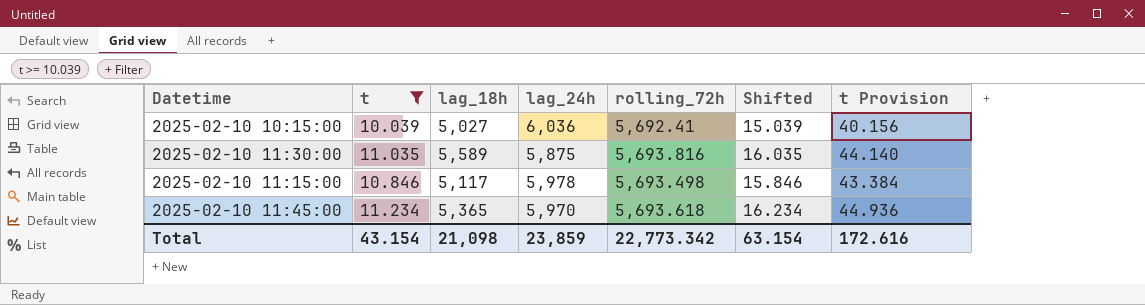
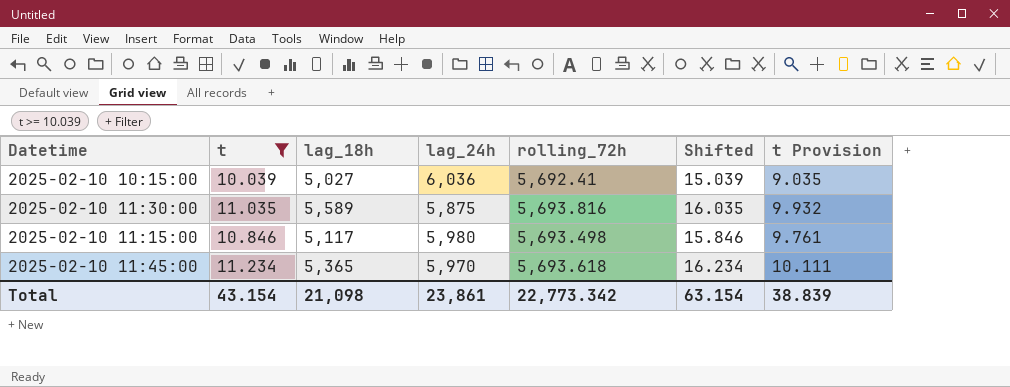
column t Provision | formula: [t] * 4 -> [t] * 0.9
2025-02-10 11:15:00 | lag_24h: 5,978 -> 5,980
Total | lag_24h: 23,859 -> 23,861
Total | t Provision: 172.616 -> 38.839

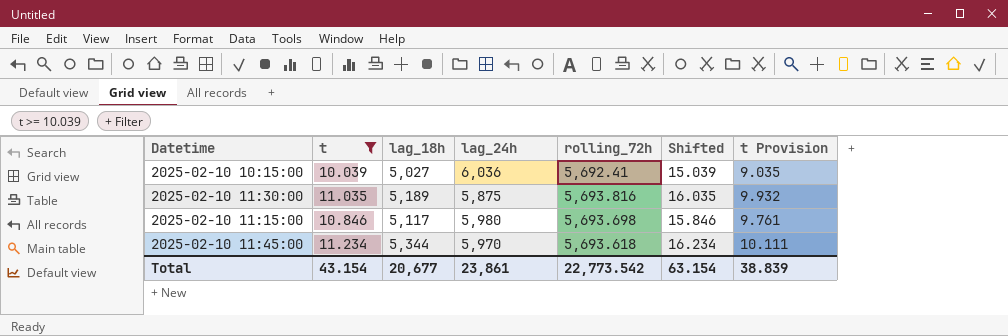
2025-02-10 11:30:00 | lag_18h: 5,589 -> 5,189
2025-02-10 11:15:00 | rolling_72h: 5,693.498 -> 5,693.698
2025-02-10 11:45:00 | lag_18h: 5,365 -> 5,344
Total | lag_18h: 21,098 -> 20,677
Total | rolling_72h: 22,773.342 -> 22,773.542

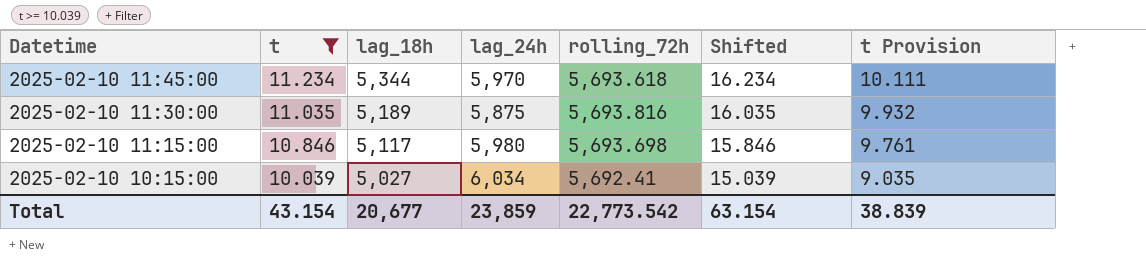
row order: none -> Datetime descending
2025-02-10 10:15:00 | lag_24h: 6,036 -> 6,034
Total | lag_24h: 23,861 -> 23,859

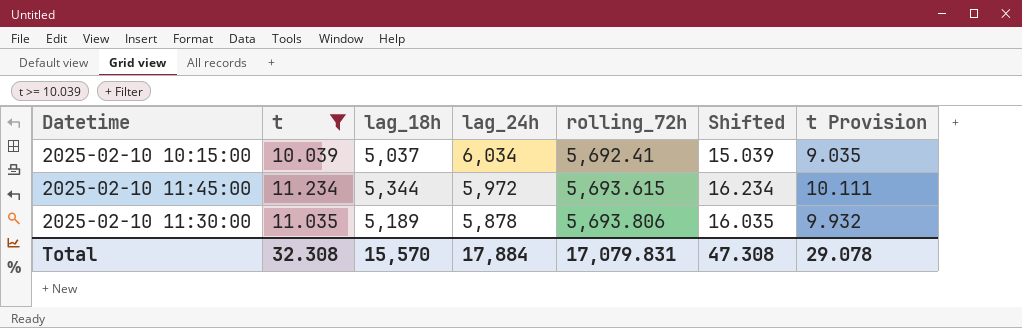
row order: Datetime descending -> lag_24h descending
row 2025-02-10 11:15:00: 10.846 | 5,117 | 5,980 | 5,693.698 | 15.846 | 9.761 -> none
2025-02-10 10:15:00 | lag_18h: 5,027 -> 5,037
2025-02-10 11:45:00 | lag_24h: 5,970 -> 5,972
2025-02-10 11:45:00 | rolling_72h: 5,693.618 -> 5,693.615
2025-02-10 11:30:00 | lag_24h: 5,875 -> 5,878
2025-02-10 11:30:00 | rolling_72h: 5,693.816 -> 5,693.806
Total | t: 43.154 -> 32.308
Total | lag_18h: 20,677 -> 15,570
Total | lag_24h: 23,859 -> 17,884
Total | rolling_72h: 22,773.542 -> 17,079.831
Total | Shifted: 63.154 -> 47.308
Total | t Provision: 38.839 -> 29.078

